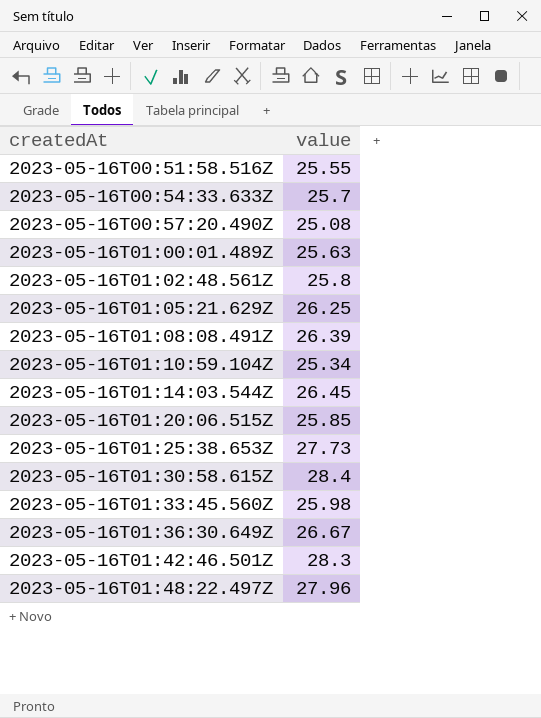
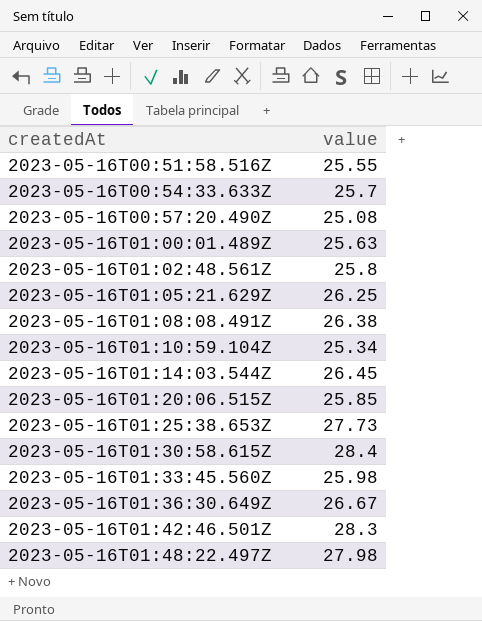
2023-05-16T01:08:08.491Z | value: 26.39 -> 26.38
2023-05-16T01:48:22.497Z | value: 27.96 -> 27.98

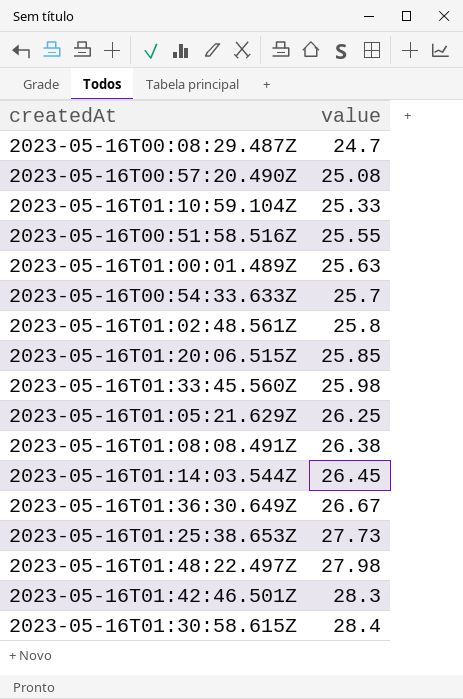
row order: createdAt ascending -> value ascending
row 2023-05-16T00:08:29.487Z: none -> 24.7
2023-05-16T01:10:59.104Z | value: 25.34 -> 25.33

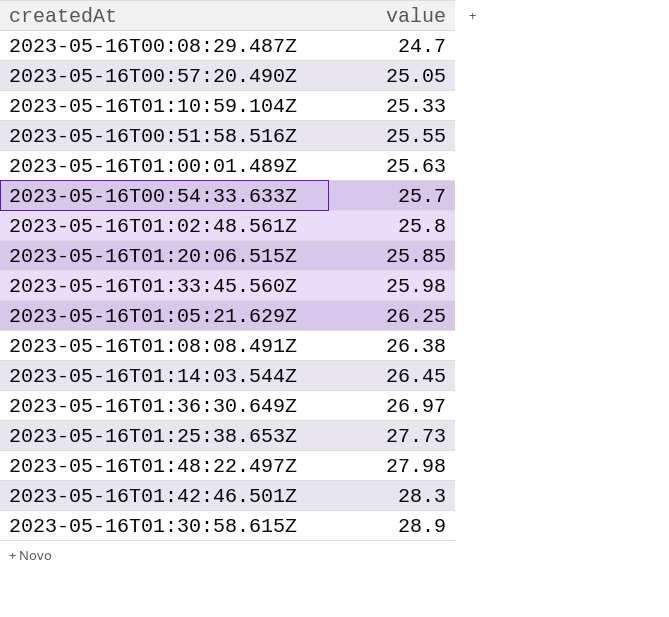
2023-05-16T00:57:20.490Z | value: 25.08 -> 25.05
2023-05-16T01:36:30.649Z | value: 26.67 -> 26.97
2023-05-16T01:30:58.615Z | value: 28.4 -> 28.9

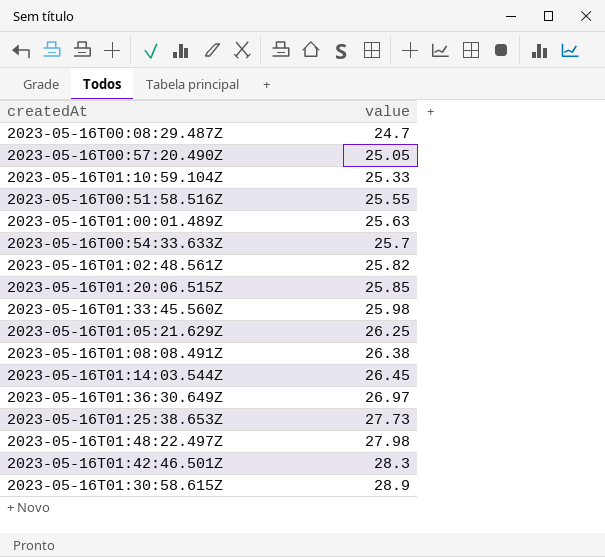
2023-05-16T01:02:48.561Z | value: 25.8 -> 25.82

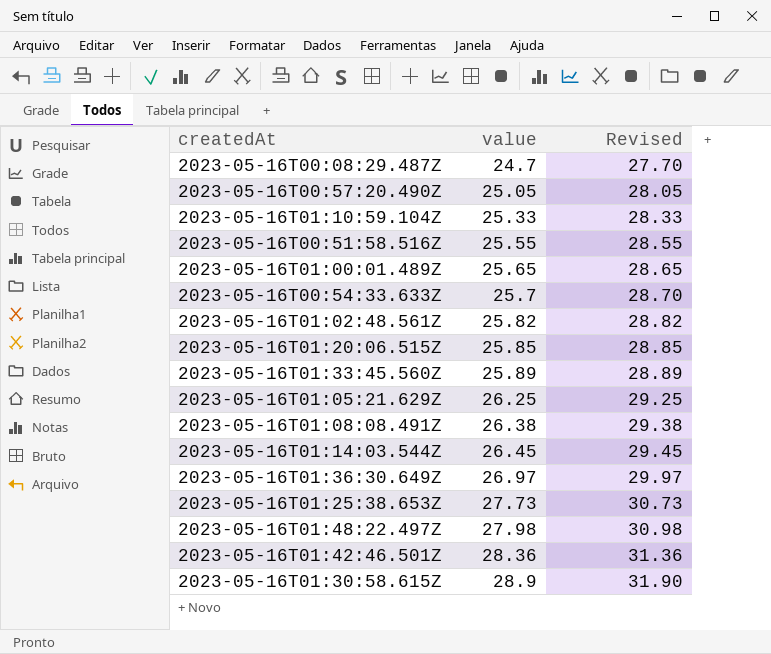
column Revised | formula: none -> [value] + 3
2023-05-16T01:00:01.489Z | value: 25.63 -> 25.65
2023-05-16T01:33:45.560Z | value: 25.98 -> 25.89
2023-05-16T01:42:46.501Z | value: 28.3 -> 28.36

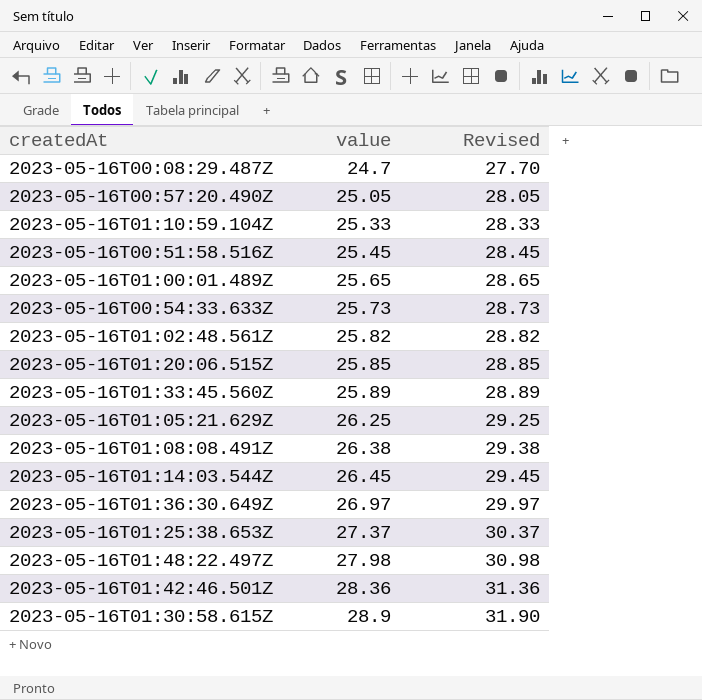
2023-05-16T00:51:58.516Z | value: 25.55 -> 25.45
2023-05-16T00:51:58.516Z | Revised: 28.55 -> 28.45
2023-05-16T00:54:33.633Z | value: 25.7 -> 25.73
2023-05-16T00:54:33.633Z | Revised: 28.70 -> 28.73
2023-05-16T01:25:38.653Z | value: 27.73 -> 27.37
2023-05-16T01:25:38.653Z | Revised: 30.73 -> 30.37

